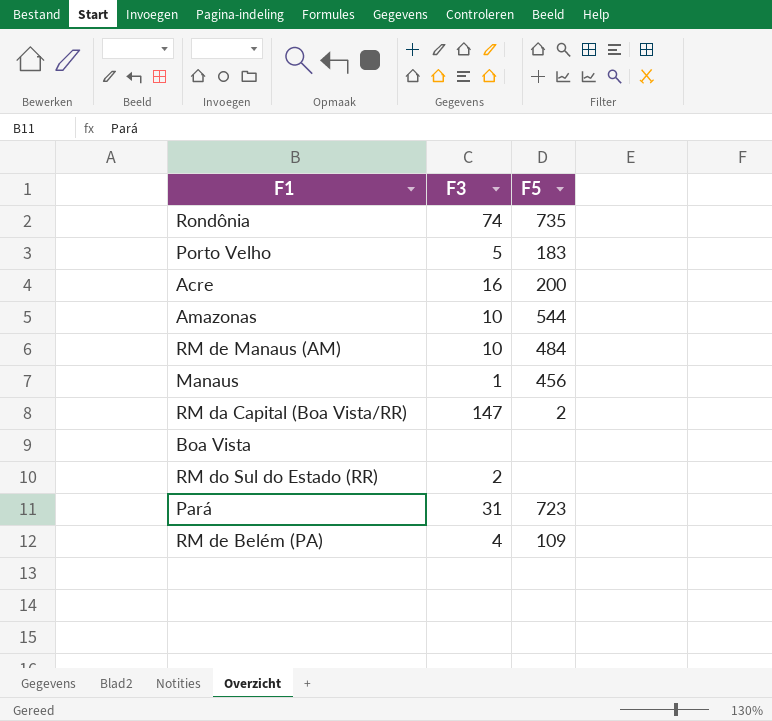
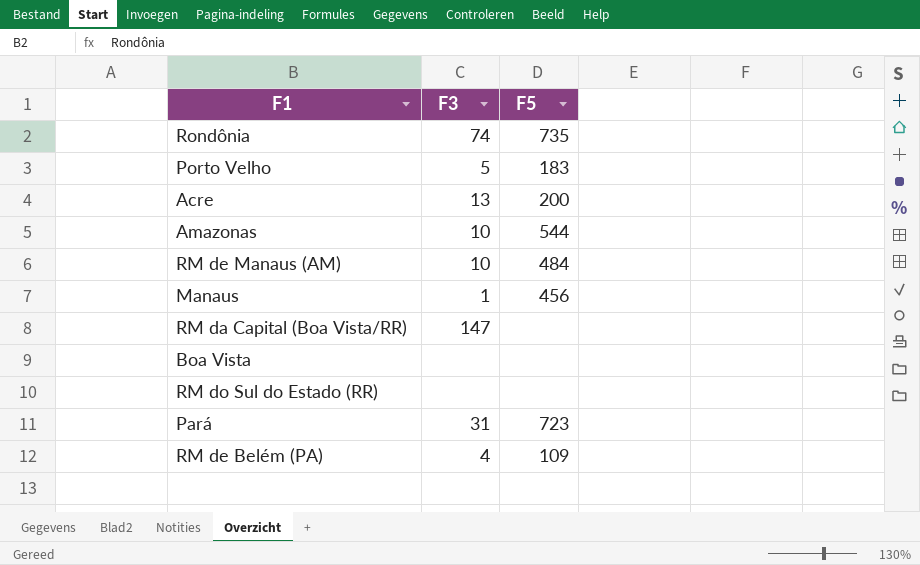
Acre | F3: 16 -> 13
RM da Capital (Boa Vista/RR) | F5: 2 -> none
RM do Sul do Estado (RR) | F3: 2 -> none

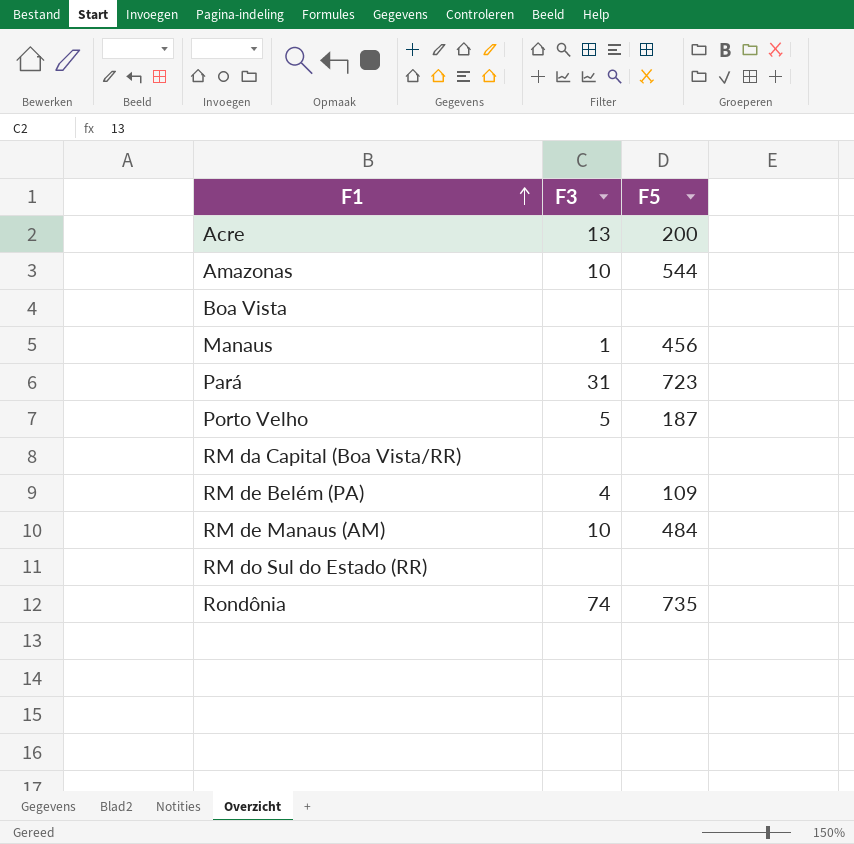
row order: none -> F1 ascending
Porto Velho | F5: 183 -> 187
RM da Capital (Boa Vista/RR) | F3: 147 -> none

